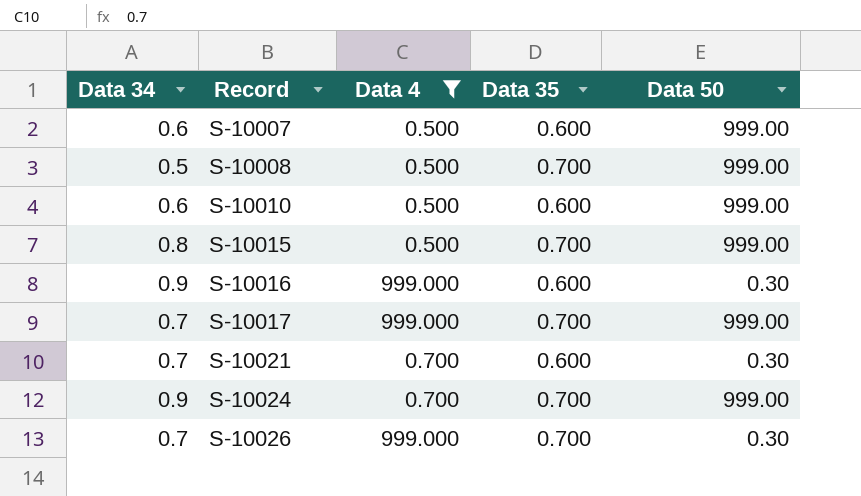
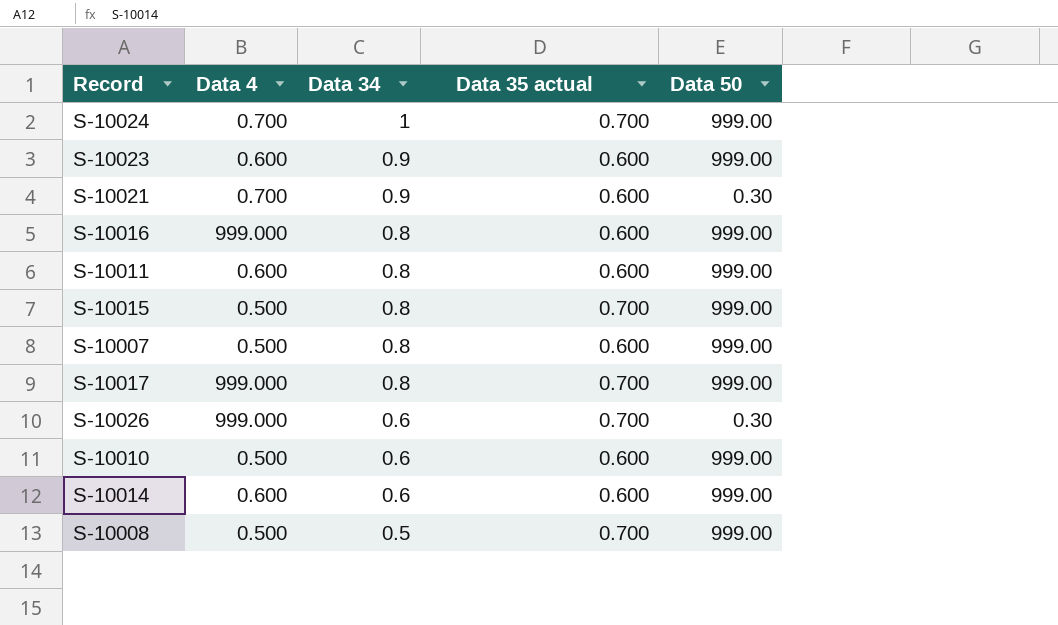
filter: Data 4 != 0.600 -> none
row order: Record ascending -> Data 34 descending
column Data 34 | position: 1 -> 3
column name: Data 35 -> Data 35 actual
S-10024 | Data 34: 0.9 -> 1
S-10021 | Data 34: 0.7 -> 0.9
S-10016 | Data 34: 0.9 -> 0.8
S-10016 | Data 50: 0.30 -> 999.00
S-10007 | Data 34: 0.6 -> 0.8
S-10017 | Data 34: 0.7 -> 0.8
S-10026 | Data 34: 0.7 -> 0.6

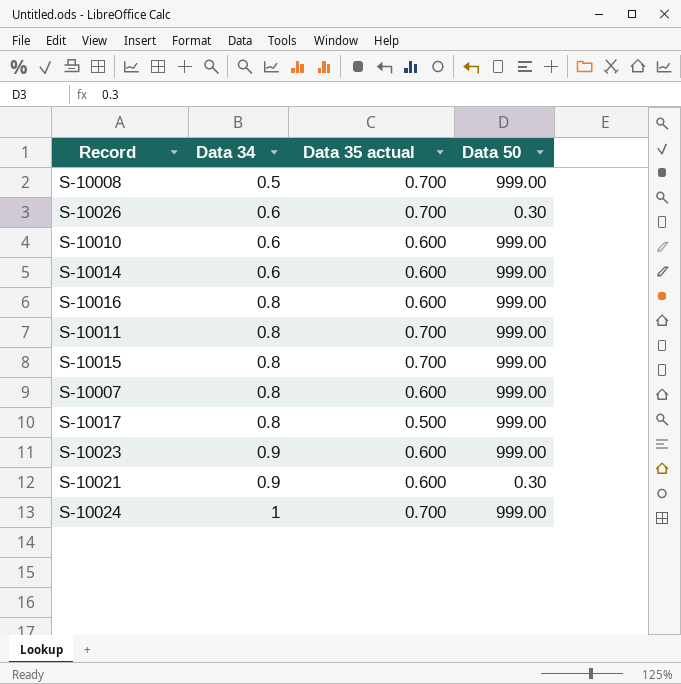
row order: Data 34 descending -> Data 34 ascending
column Data 4 | position: 2 -> none
S-10011 | Data 35 actual: 0.600 -> 0.700
S-10017 | Data 35 actual: 0.700 -> 0.500

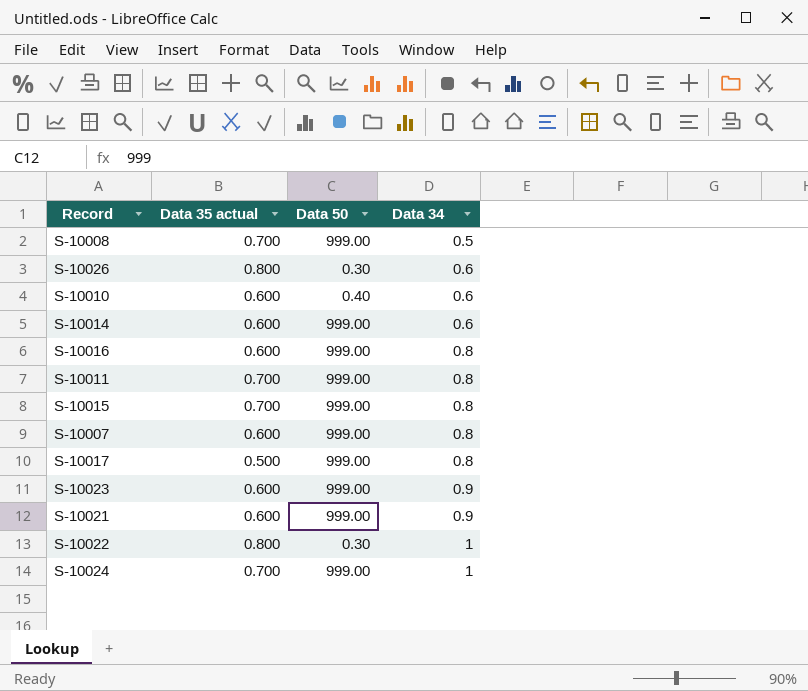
column Data 34 | position: 2 -> 4
S-10026 | Data 35 actual: 0.700 -> 0.800
S-10010 | Data 50: 999.00 -> 0.40
S-10021 | Data 50: 0.30 -> 999.00
row S-10022: none -> 0.800 | 0.30 | 1

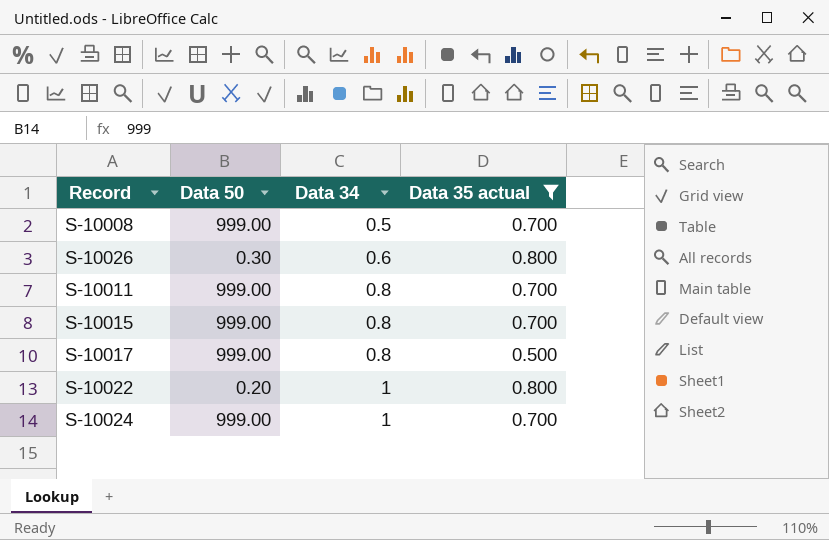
filter: none -> Data 35 actual != 0.600
column Data 35 actual | position: 2 -> 4
S-10022 | Data 50: 0.30 -> 0.20

